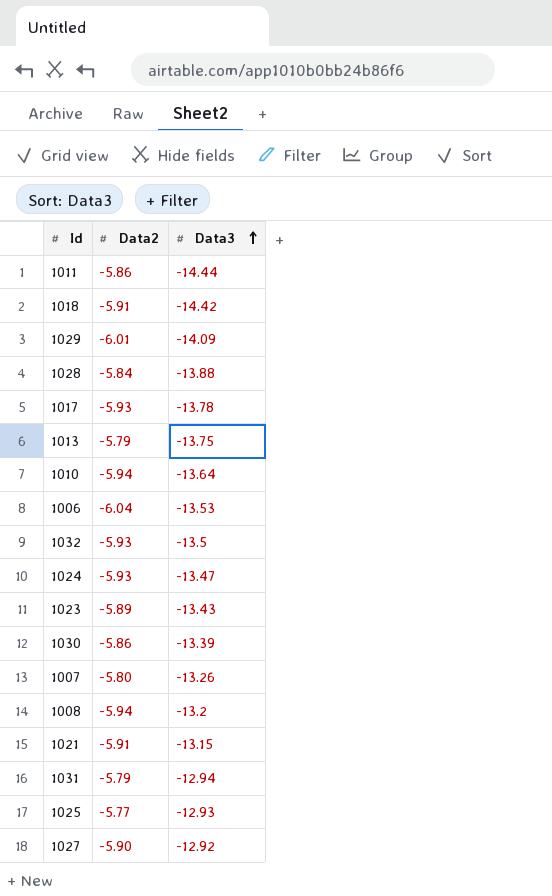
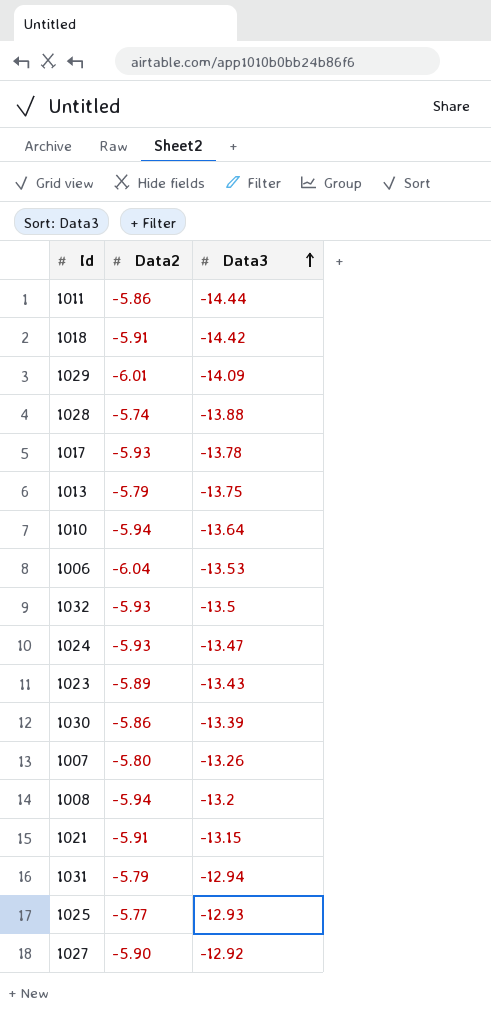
1028 | Data2: -5.84 -> -5.74

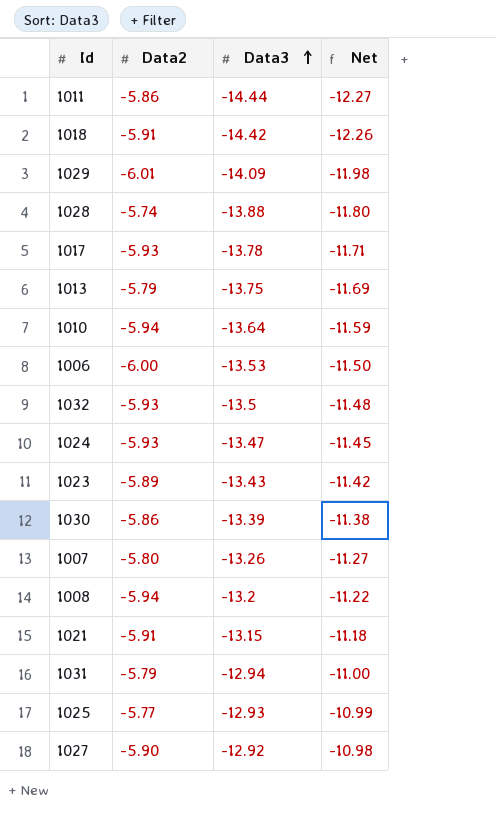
column Net | formula: none -> [Data3] * 0.85
1006 | Data2: -6.04 -> -6.00

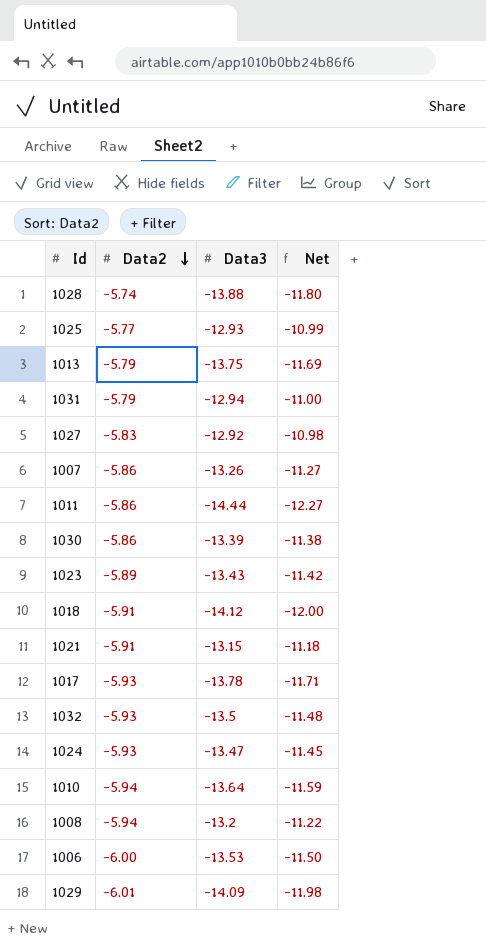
row order: Data3 ascending -> Data2 descending
1027 | Data2: -5.90 -> -5.83
1007 | Data2: -5.80 -> -5.86
1018 | Data3: -14.42 -> -14.12
1018 | Net: -12.26 -> -12.00

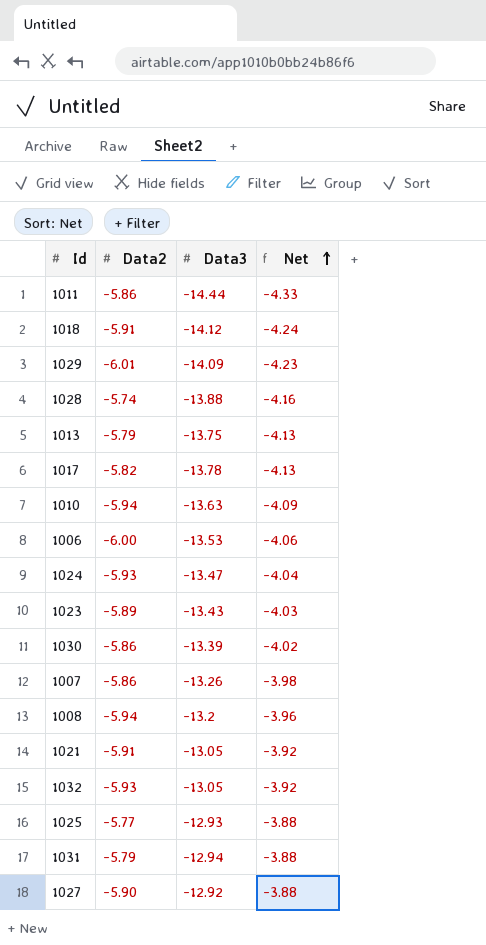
row order: Data2 descending -> Net ascending
column Net | formula: [Data3] * 0.85 -> [Data3] * 0.3
1017 | Data2: -5.93 -> -5.82
1010 | Data3: -13.64 -> -13.63
1021 | Data3: -13.15 -> -13.05
1032 | Data3: -13.5 -> -13.05
1027 | Data2: -5.83 -> -5.90

